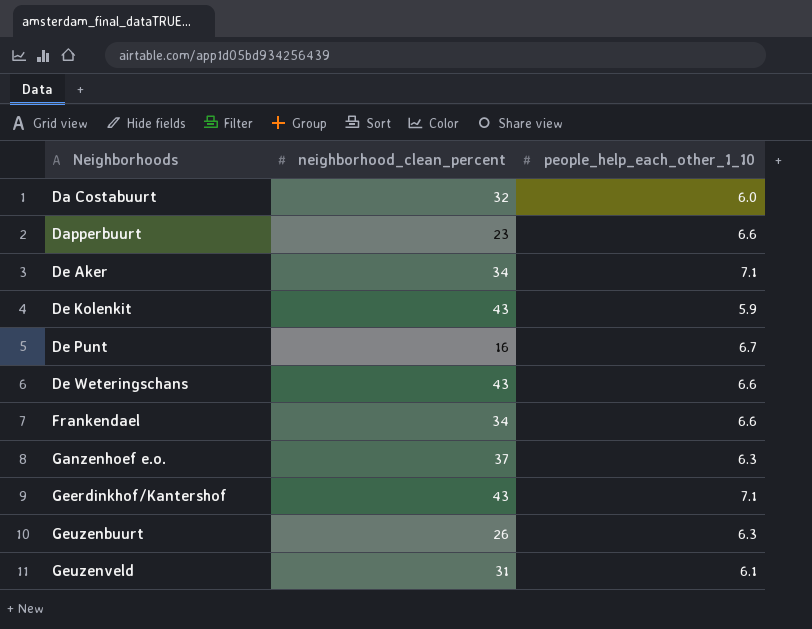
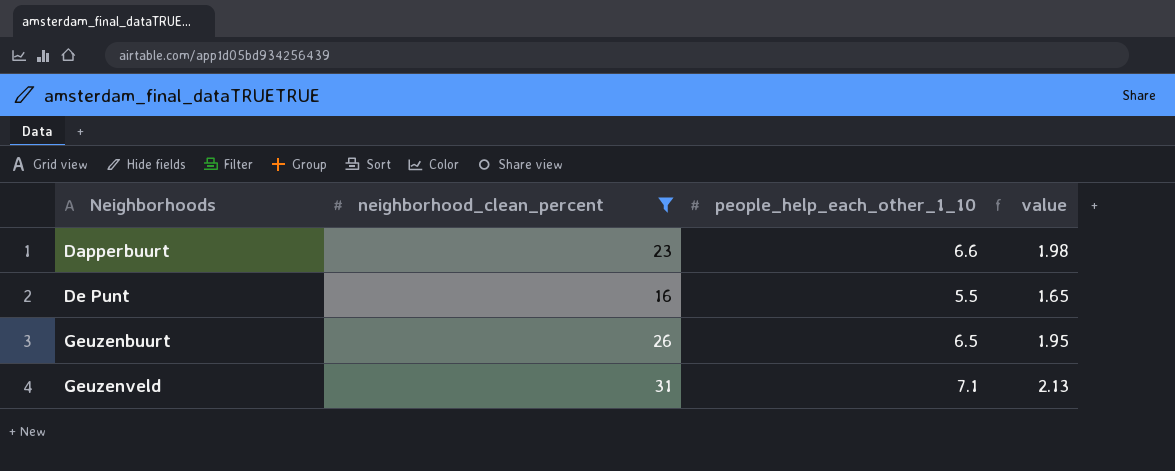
filter: none -> neighborhood_clean_percent <= 31
column value | formula: none -> [people_help_each_other_1_10] * 0.3
De Punt | people_help_each_other_1_10: 6.7 -> 5.5
Geuzenbuurt | people_help_each_other_1_10: 6.3 -> 6.5
Geuzenveld | people_help_each_other_1_10: 6.1 -> 7.1

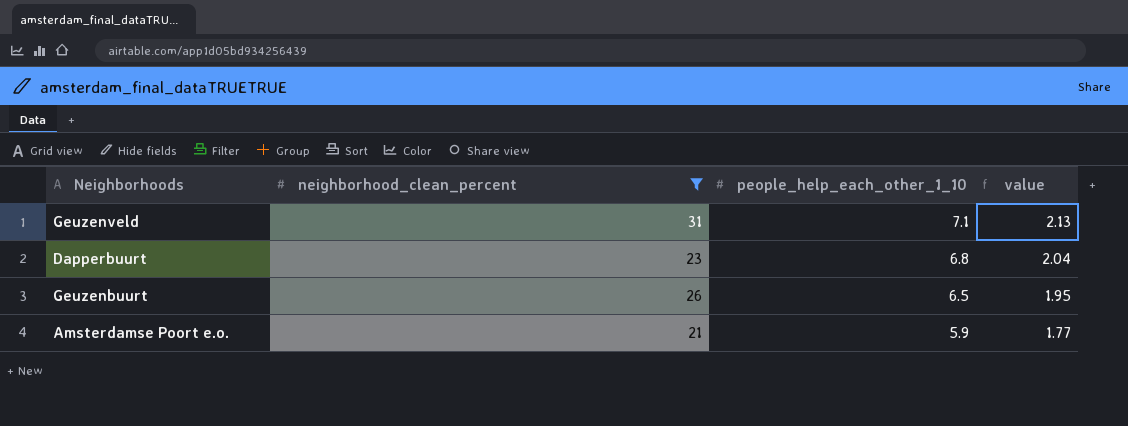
row order: Neighborhoods ascending -> people_help_each_other_1_10 descending
row De Punt: 16 | 5.5 | 1.65 -> none
Dapperbuurt | people_help_each_other_1_10: 6.6 -> 6.8
Dapperbuurt | value: 1.98 -> 2.04
row Amsterdamse Poort e.o.: none -> 21 | 5.9 | 1.77

